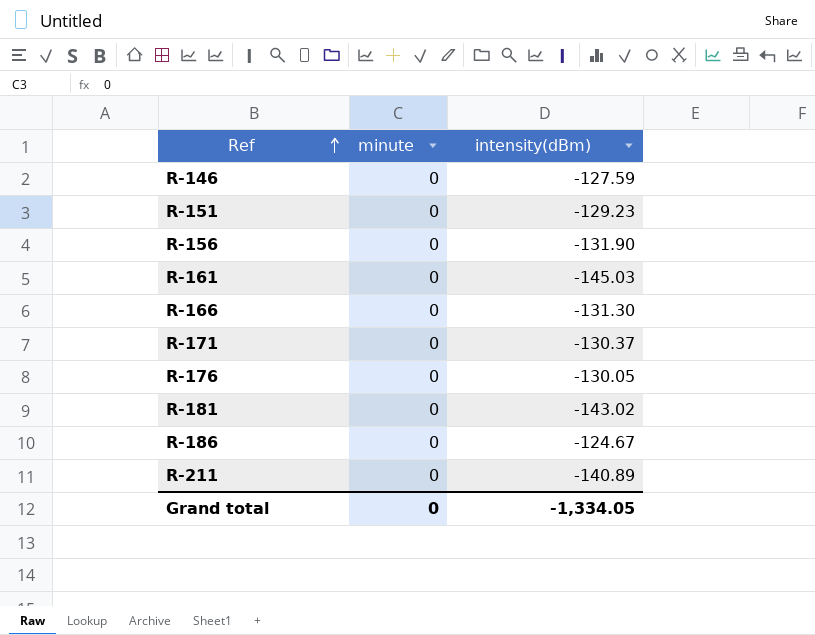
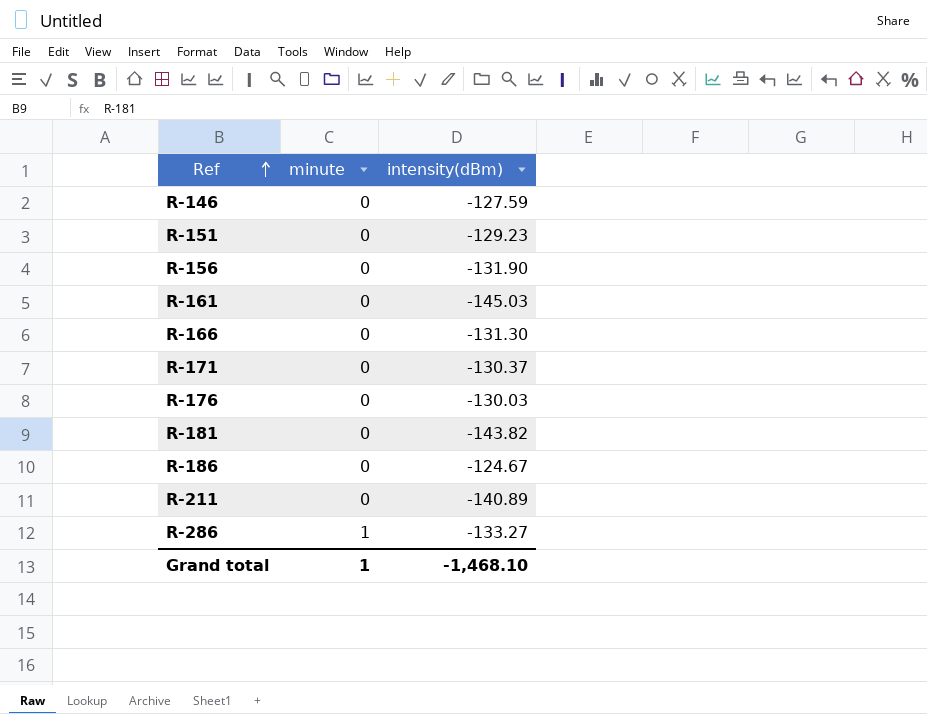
R-176 | intensity(dBm): -130.05 -> -130.03
R-181 | intensity(dBm): -143.02 -> -143.82
row R-286: none -> 1 | -133.27
Grand total | minute: 0 -> 1
Grand total | intensity(dBm): -1,334.05 -> -1,468.10

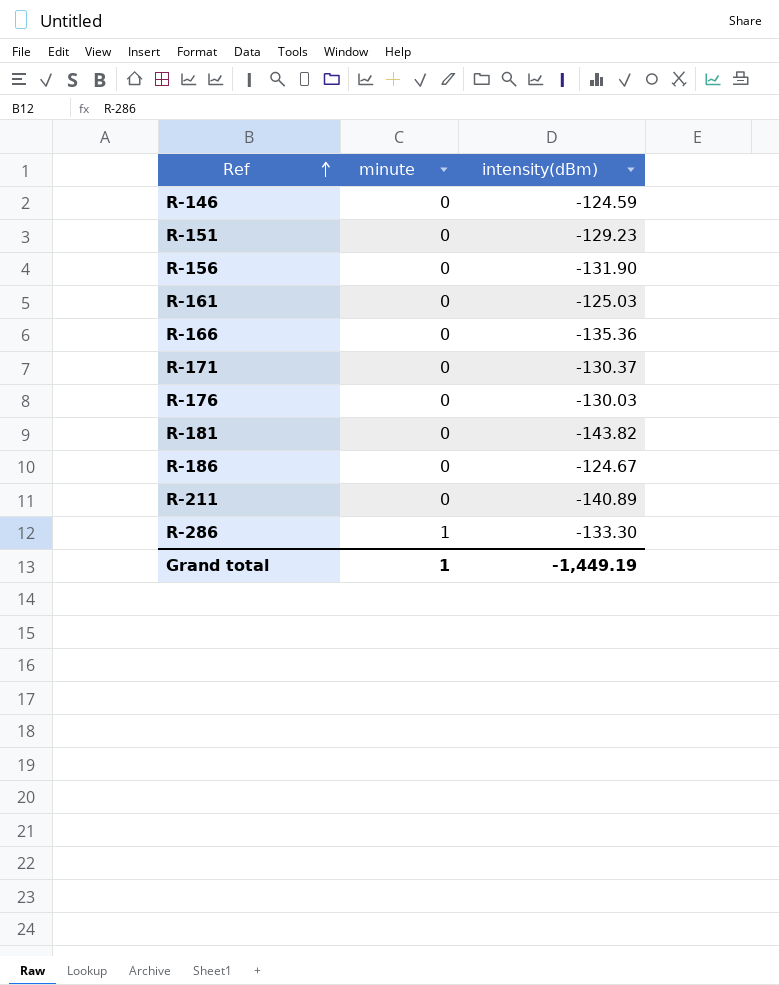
R-146 | intensity(dBm): -127.59 -> -124.59
R-161 | intensity(dBm): -145.03 -> -125.03
R-166 | intensity(dBm): -131.30 -> -135.36
R-286 | intensity(dBm): -133.27 -> -133.30
Grand total | intensity(dBm): -1,468.10 -> -1,449.19

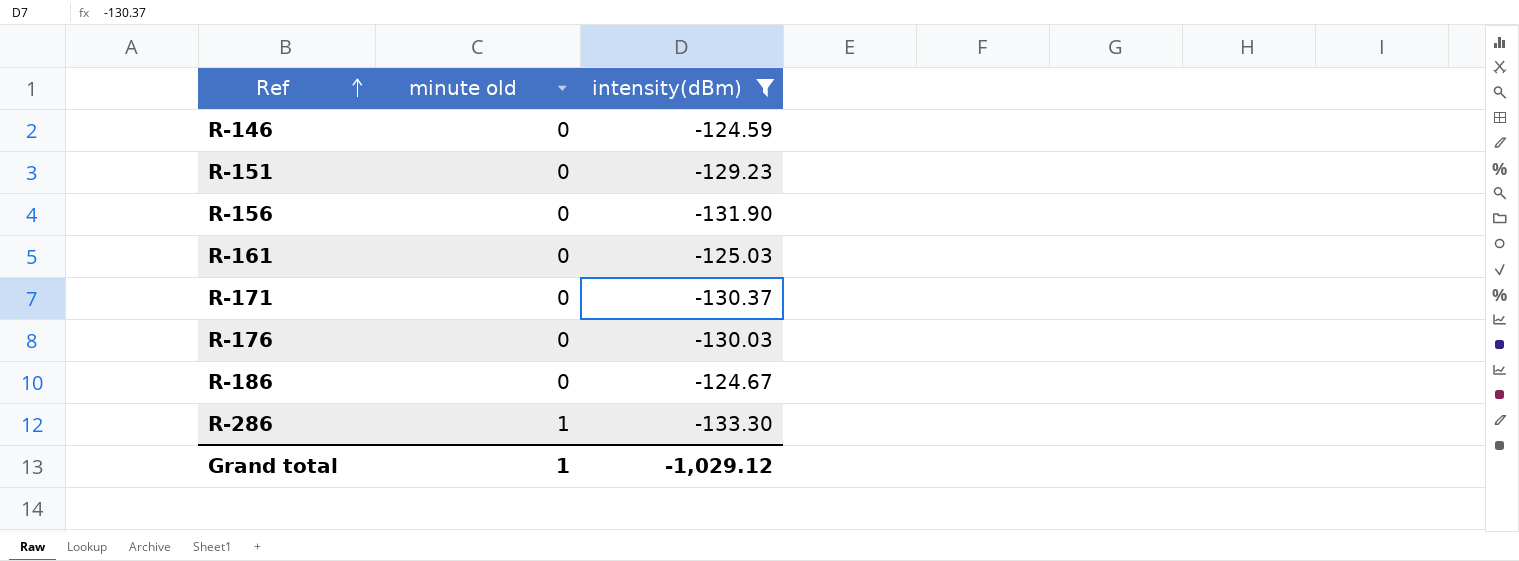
filter: none -> intensity(dBm) >= -133.30
column name: minute -> minute old
Grand total | intensity(dBm): -1,449.19 -> -1,029.12

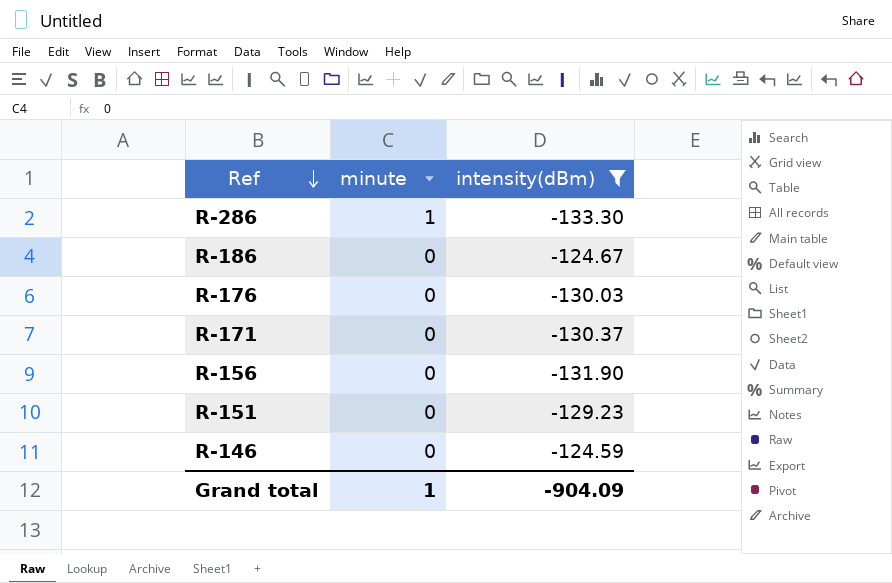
row order: Ref ascending -> Ref descending
column name: minute old -> minute
row R-161: 0 | -125.03 -> none
Grand total | intensity(dBm): -1,029.12 -> -904.09

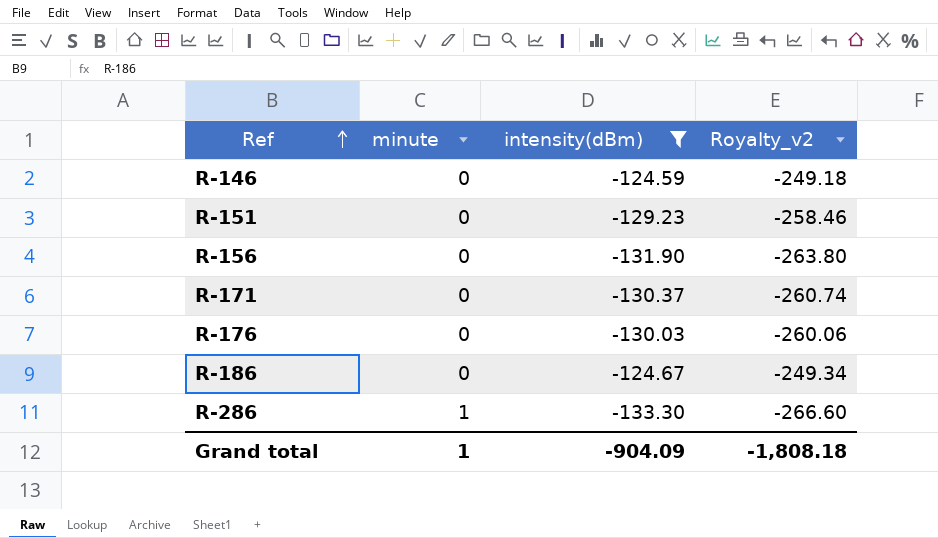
row order: Ref descending -> Ref ascending
column Royalty_v2 | formula: none -> [intensity(dBm)] * 2

